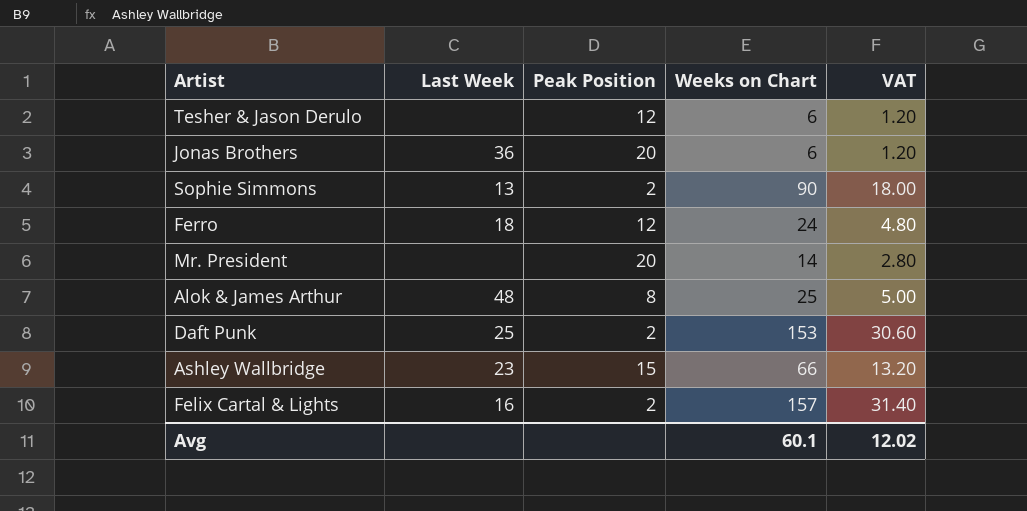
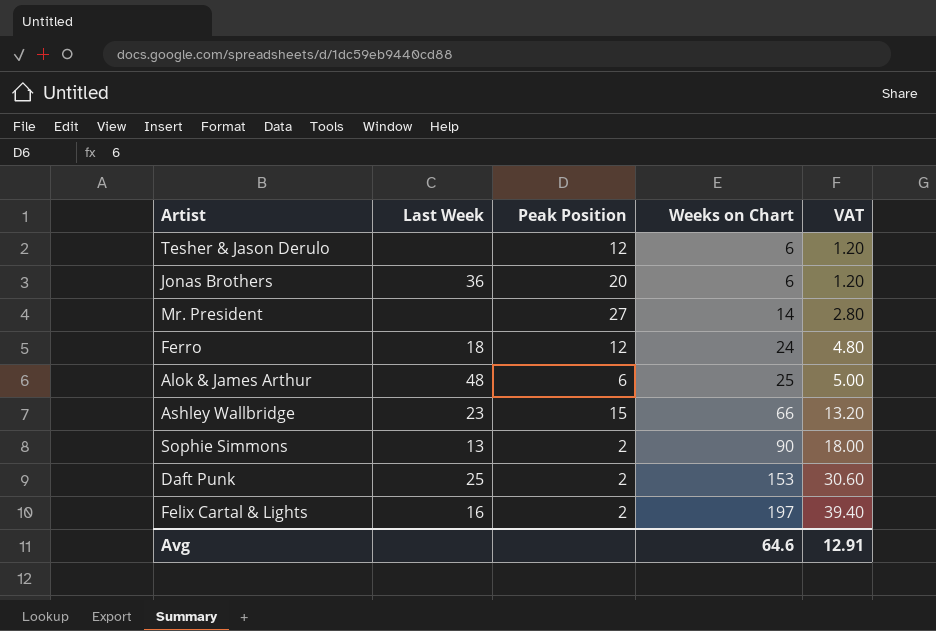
row order: none -> Weeks on Chart ascending
Mr. President | Peak Position: 20 -> 27
Alok & James Arthur | Peak Position: 8 -> 6
Felix Cartal & Lights | Weeks on Chart: 157 -> 197
Felix Cartal & Lights | VAT: 31.40 -> 39.40
Avg | Weeks on Chart: 60.1 -> 64.6
Avg | VAT: 12.02 -> 12.91

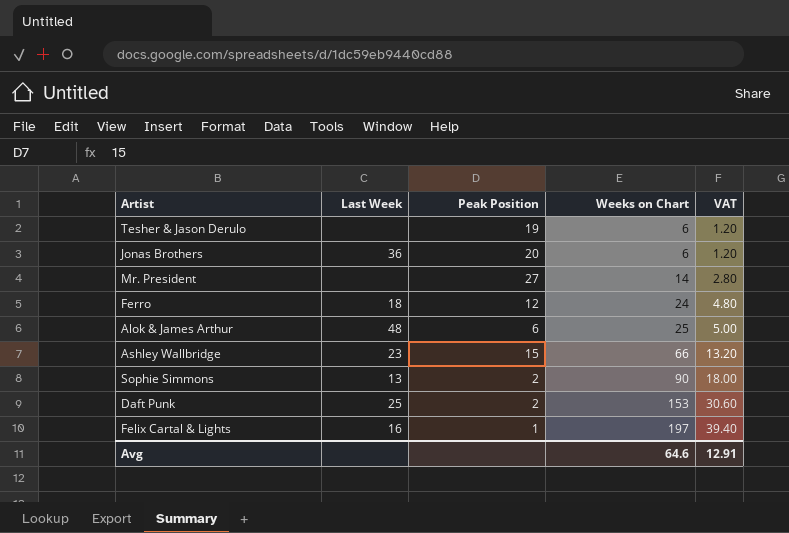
Tesher & Jason Derulo | Peak Position: 12 -> 19
Felix Cartal & Lights | Peak Position: 2 -> 1

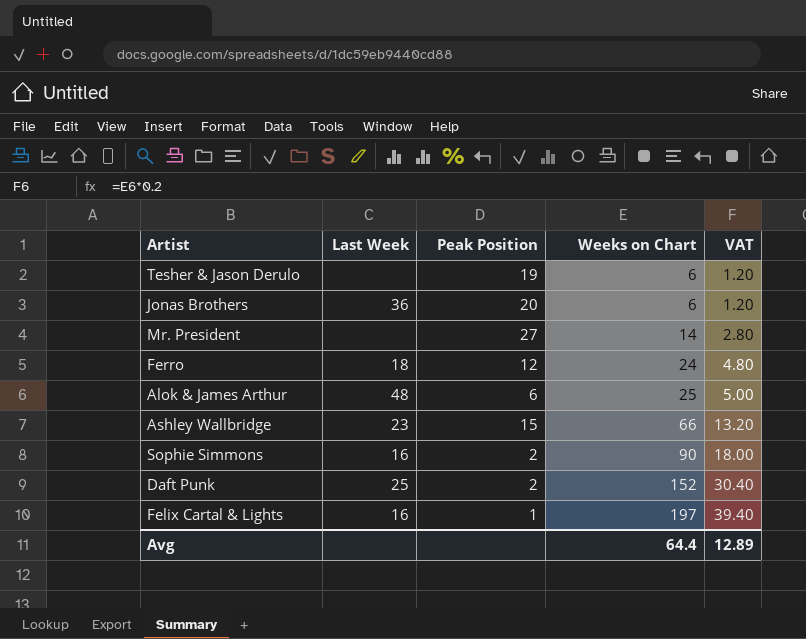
Sophie Simmons | Last Week: 13 -> 16
Daft Punk | Weeks on Chart: 153 -> 152
Daft Punk | VAT: 30.60 -> 30.40
Avg | Weeks on Chart: 64.6 -> 64.4
Avg | VAT: 12.91 -> 12.89

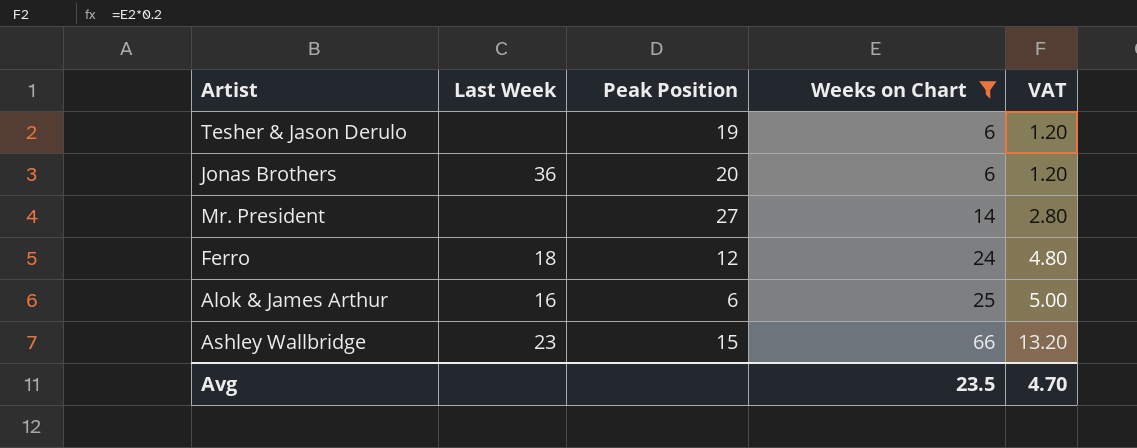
filter: none -> Weeks on Chart <= 66
Alok & James Arthur | Last Week: 48 -> 16
Avg | Weeks on Chart: 64.4 -> 23.5
Avg | VAT: 12.89 -> 4.70

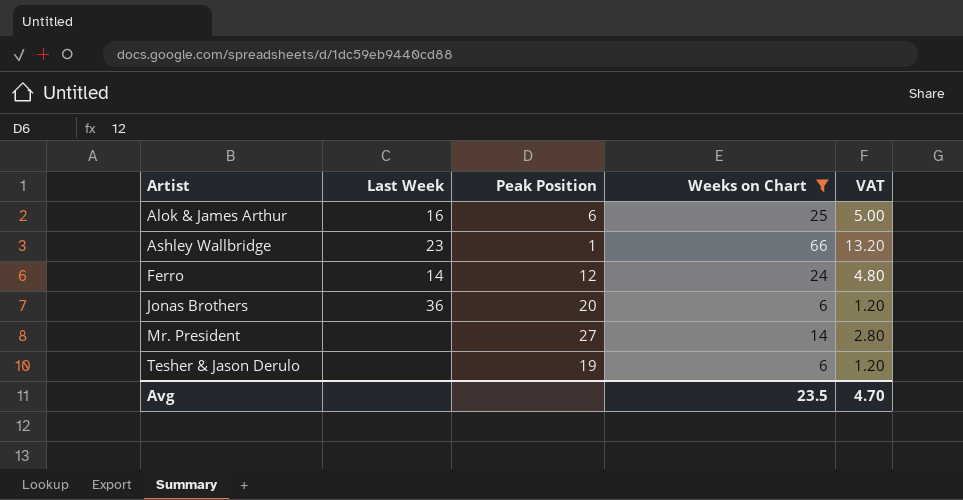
row order: Weeks on Chart ascending -> Artist ascending
Ashley Wallbridge | Peak Position: 15 -> 1
Ferro | Last Week: 18 -> 14

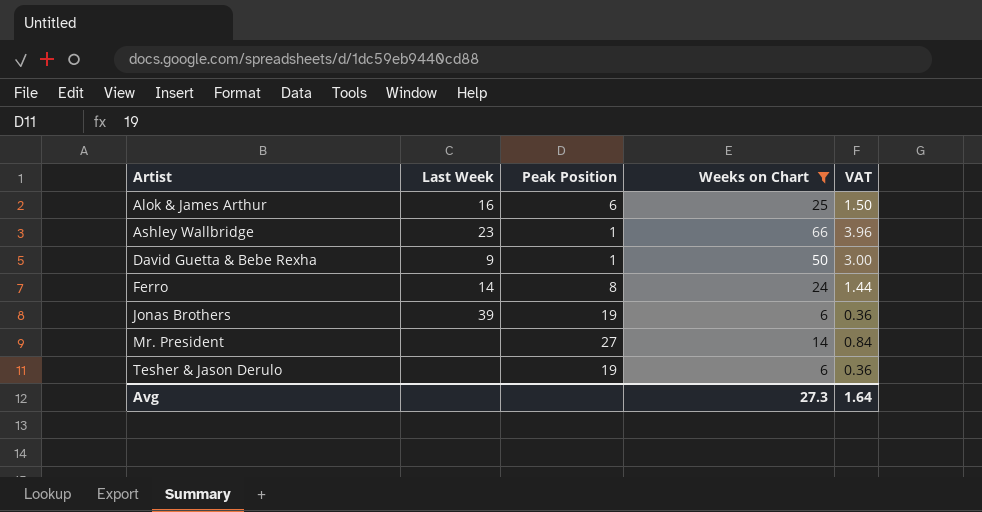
column VAT | formula: [Weeks on Chart] * 0.2 -> [Weeks on Chart] * 0.06
row David Guetta & Bebe Rexha: none -> 9 | 1 | 50 | 3.00
Ferro | Peak Position: 12 -> 8
Jonas Brothers | Last Week: 36 -> 39
Jonas Brothers | Peak Position: 20 -> 19
Avg | Weeks on Chart: 23.5 -> 27.3
Avg | VAT: 4.70 -> 1.64

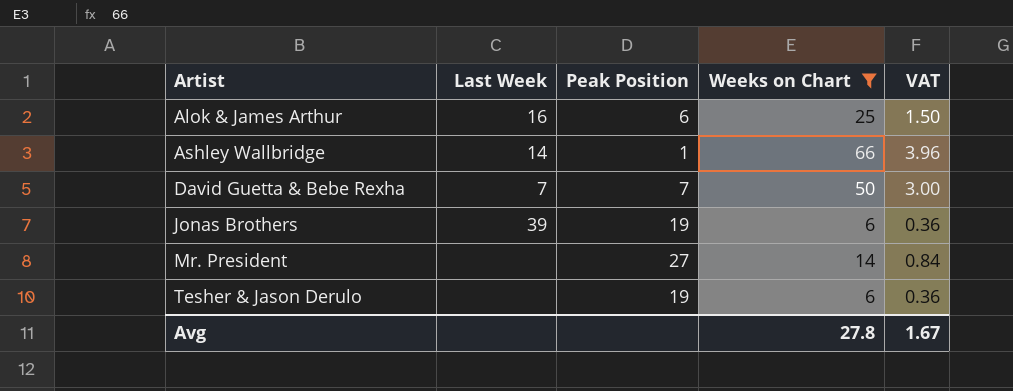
row Ferro: 14 | 8 | 24 | 1.44 -> none
Ashley Wallbridge | Last Week: 23 -> 14
David Guetta & Bebe Rexha | Last Week: 9 -> 7
David Guetta & Bebe Rexha | Peak Position: 1 -> 7
Avg | Weeks on Chart: 27.3 -> 27.8
Avg | VAT: 1.64 -> 1.67

